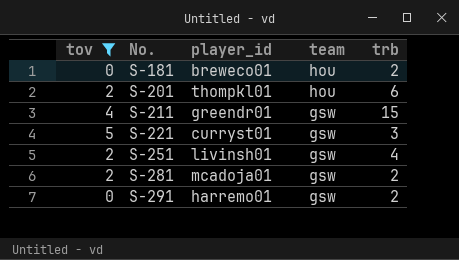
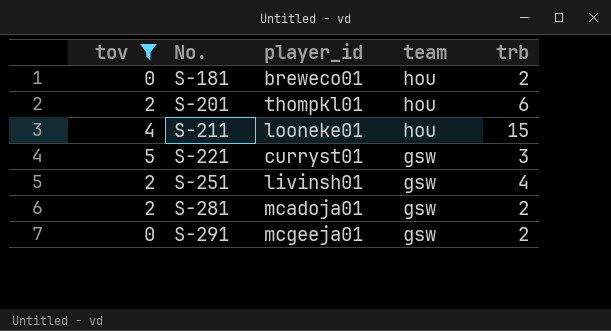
S-211 | player_id: greendr01 -> looneke01
S-211 | team: gsw -> hou
S-291 | player_id: harremo01 -> mcgeeja01

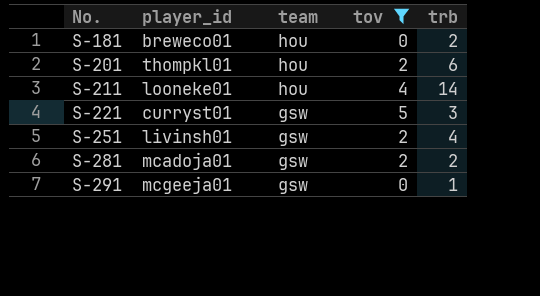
column tov | position: 1 -> 4
S-211 | trb: 15 -> 14
S-291 | trb: 2 -> 1

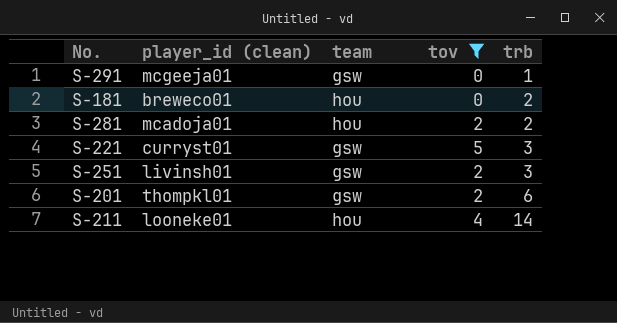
row order: No. ascending -> trb ascending
column name: player_id -> player_id (clean)
S-281 | team: gsw -> hou
S-251 | trb: 4 -> 3
S-201 | team: hou -> gsw

